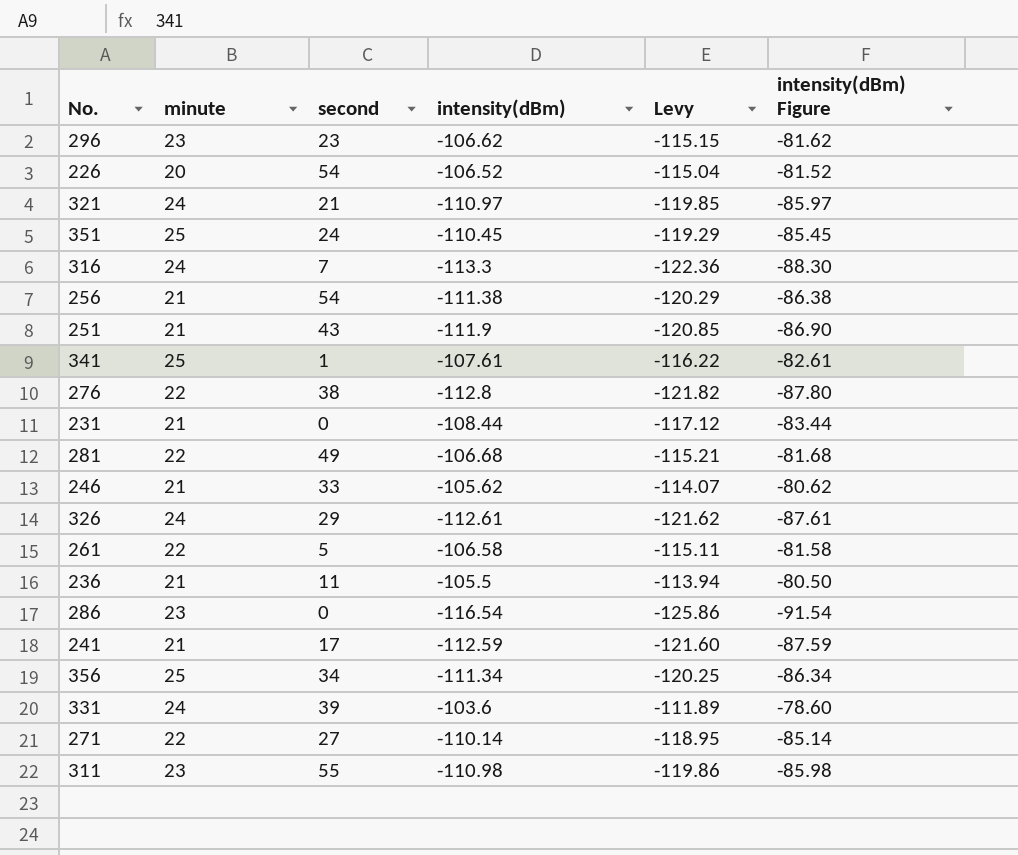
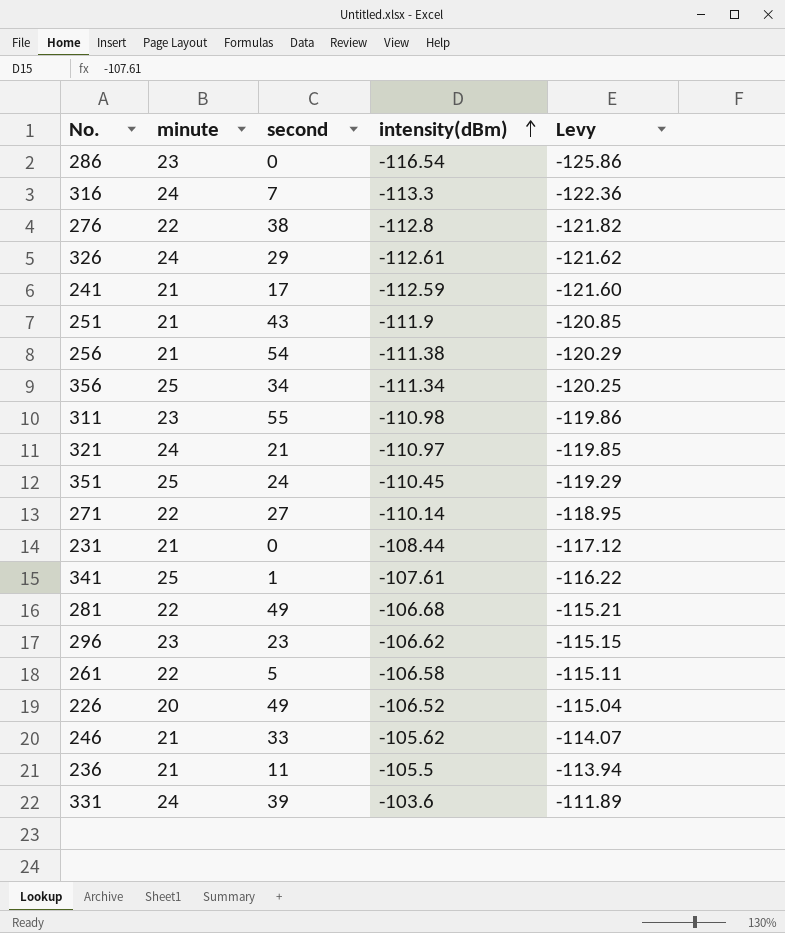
row order: none -> intensity(dBm) ascending
column intensity(dBm) Figure | formula: [intensity(dBm)] + 25 -> none
226 | second: 54 -> 49

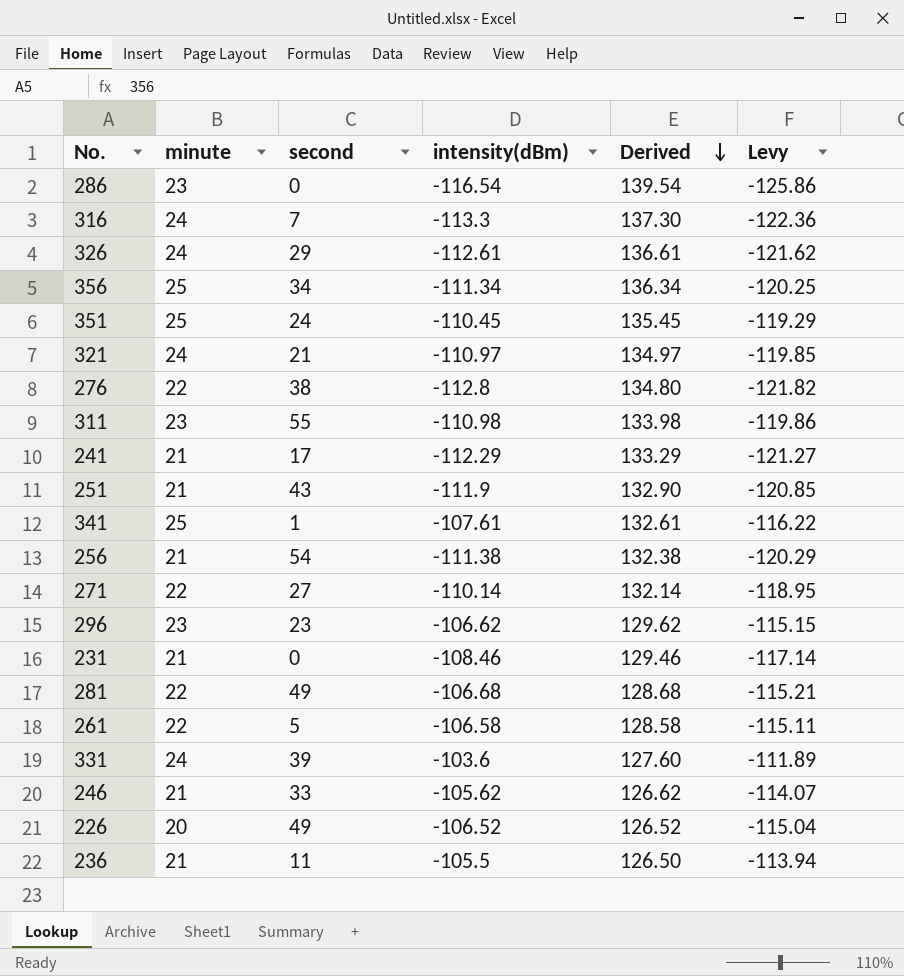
row order: intensity(dBm) ascending -> Derived descending
column Derived | formula: none -> [minute] - [intensity(dBm)]
241 | intensity(dBm): -112.59 -> -112.29
241 | Levy: -121.60 -> -121.27
231 | intensity(dBm): -108.44 -> -108.46
231 | Levy: -117.12 -> -117.14

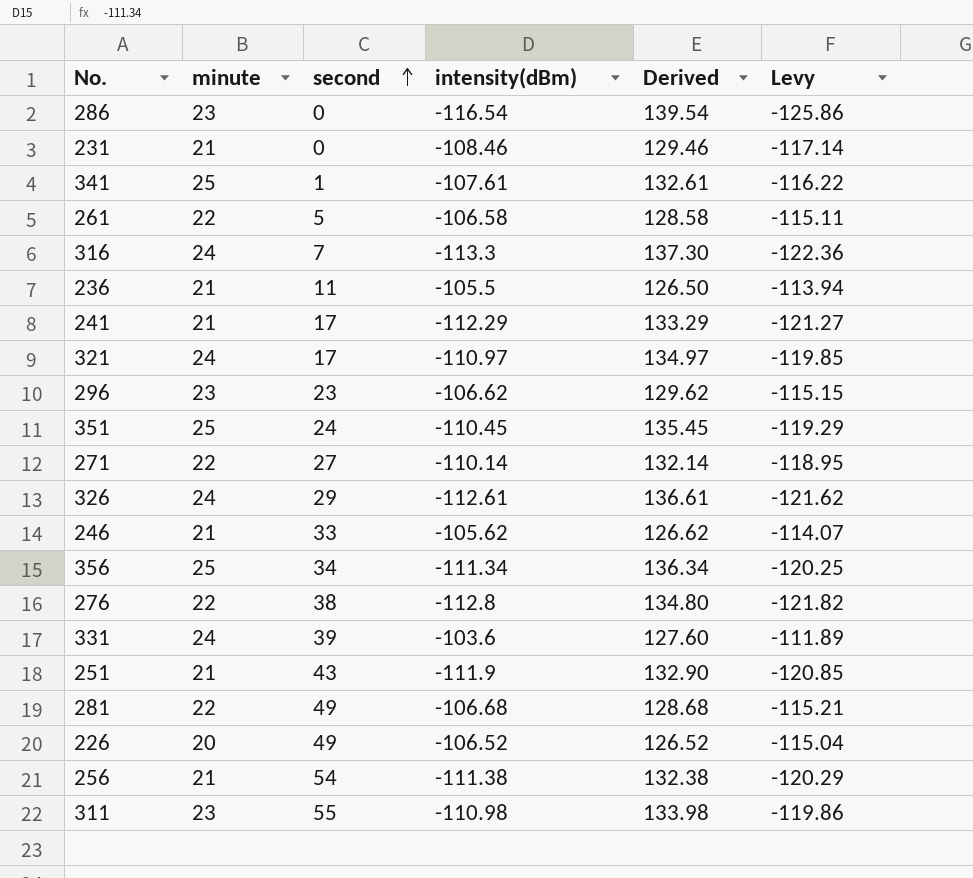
row order: Derived descending -> second ascending
321 | second: 21 -> 17

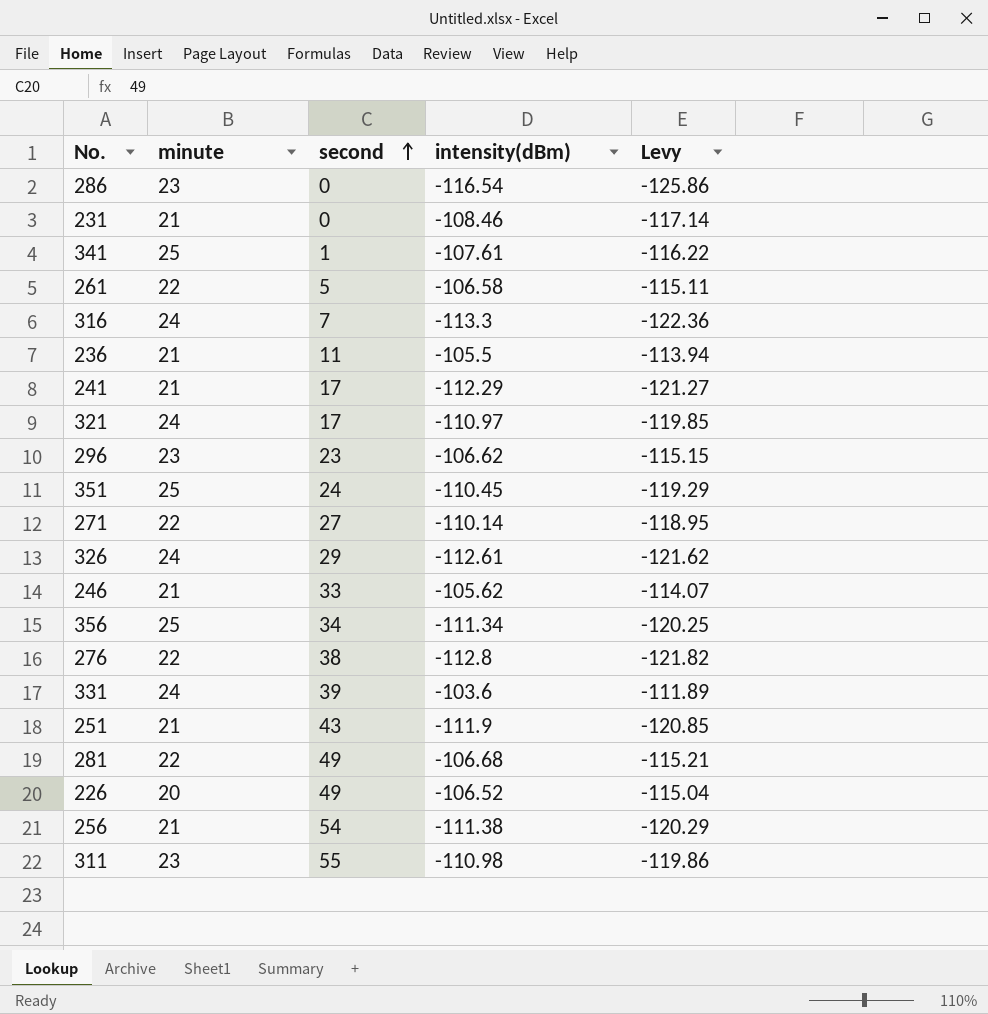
column Derived | formula: [minute] - [intensity(dBm)] -> none

